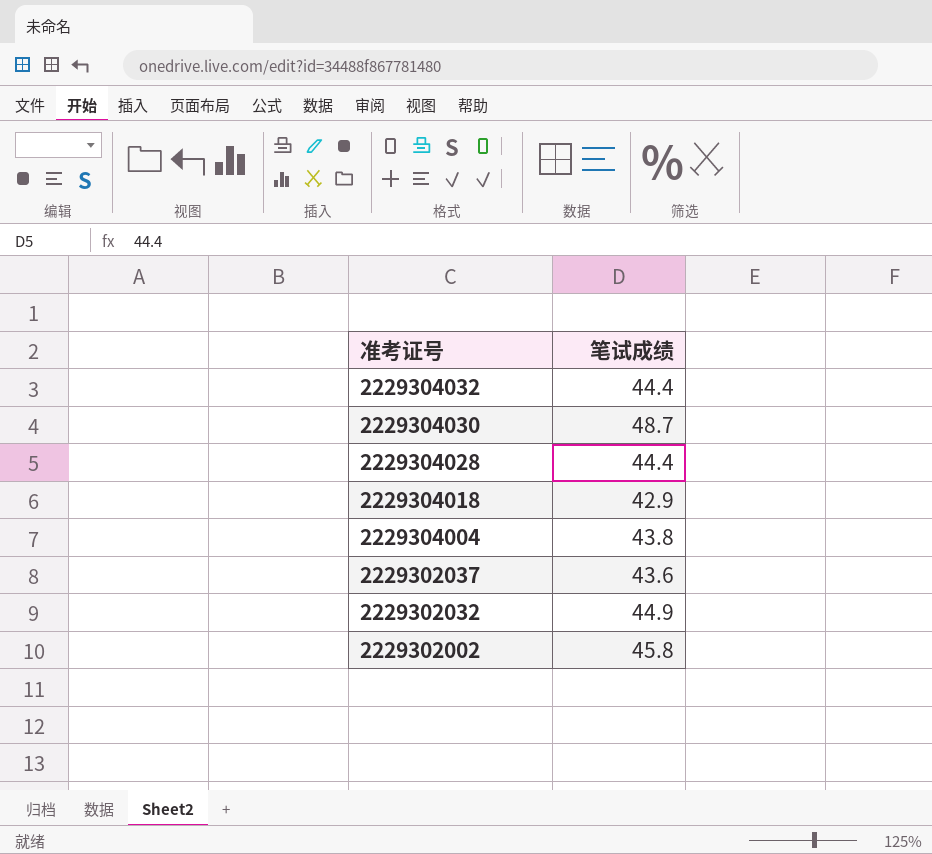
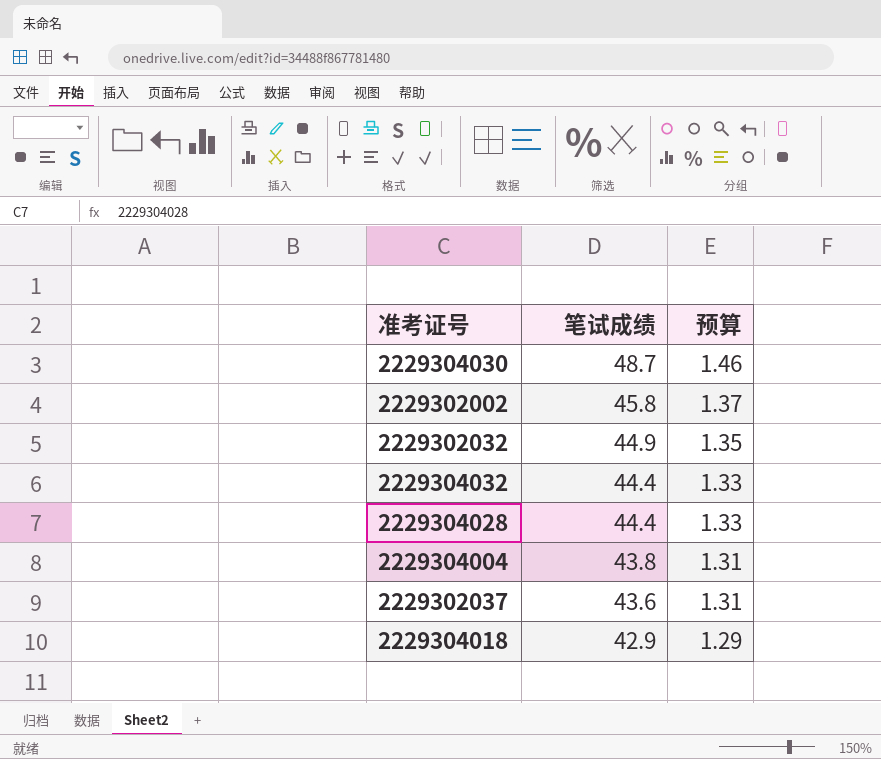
row order: 准考证号 descending -> 笔试成绩 descending
column 预算 | formula: none -> [笔试成绩] * 0.03

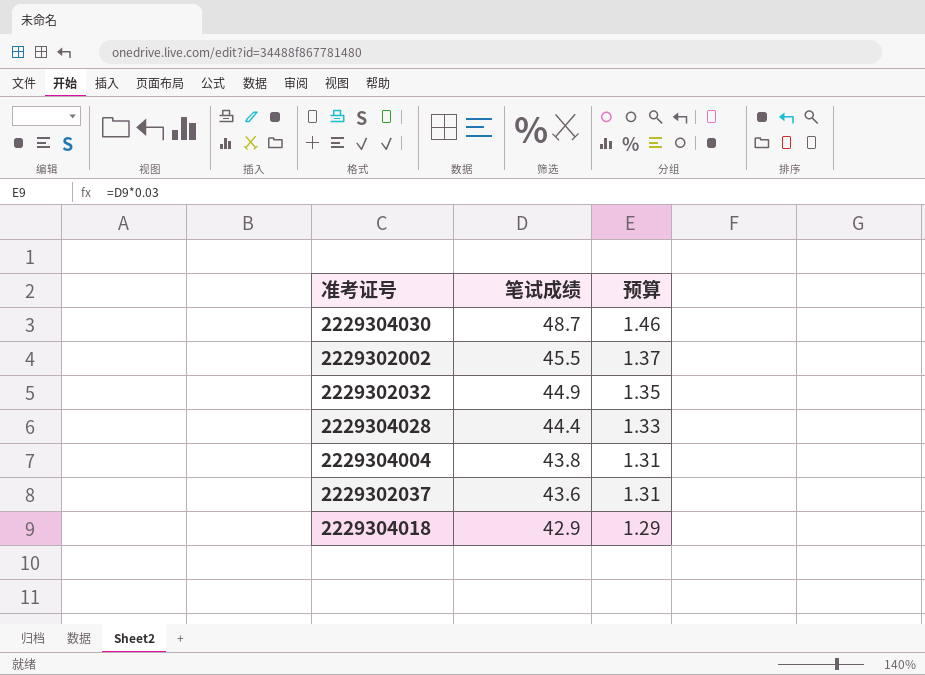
row 2229304032: 44.4 | 1.33 -> none
2229302002 | 笔试成绩: 45.8 -> 45.5

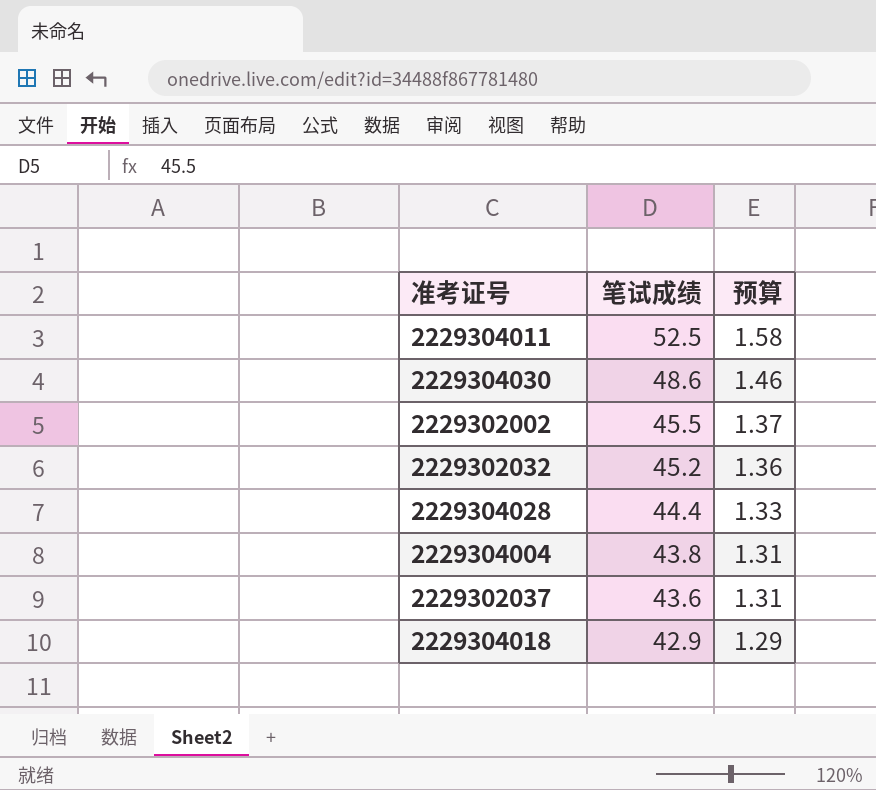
row 2229304011: none -> 52.5 | 1.58
2229304030 | 笔试成绩: 48.7 -> 48.6
2229302032 | 笔试成绩: 44.9 -> 45.2
2229302032 | 预算: 1.35 -> 1.36

